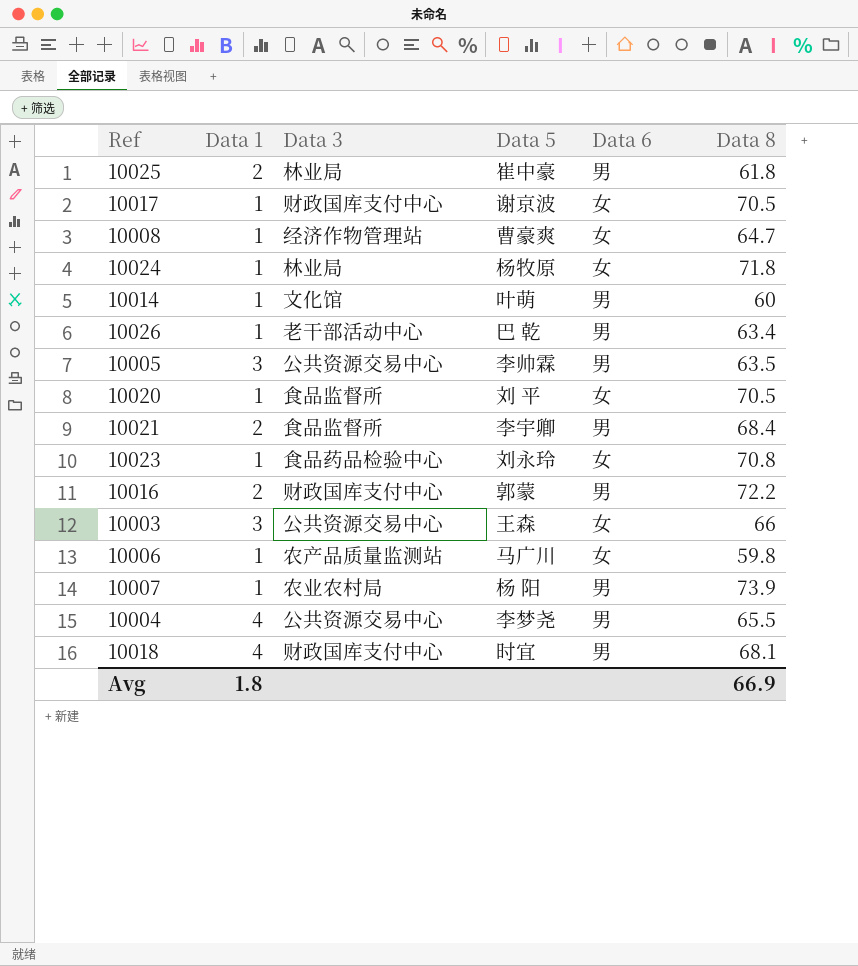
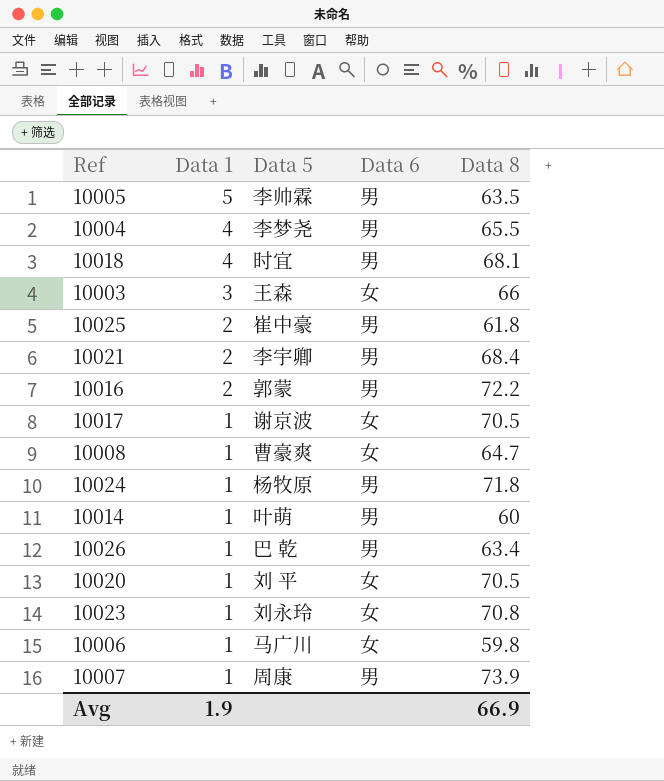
row order: none -> Data 1 descending
column Data 3 | position: 3 -> none
10005 | Data 1: 3 -> 5
10024 | Data 6: 女 -> 男
10007 | Data 5: 杨 阳 -> 周康
Avg | Data 1: 1.8 -> 1.9

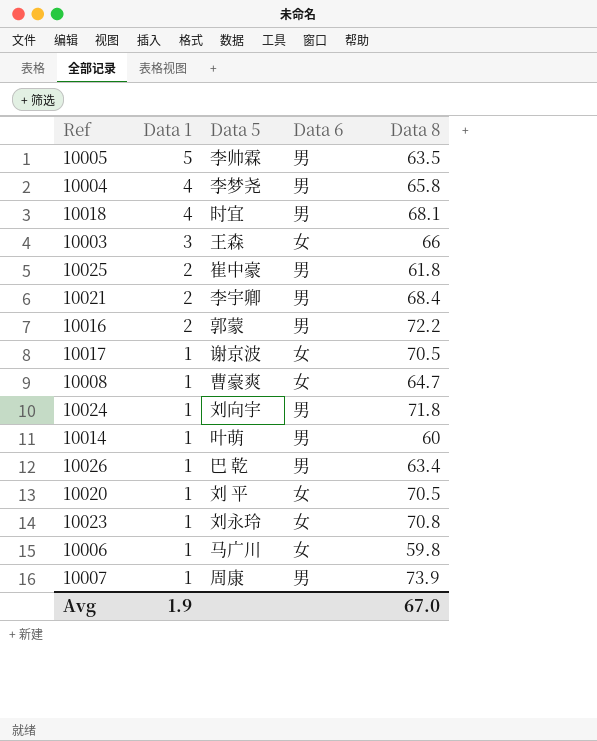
10004 | Data 8: 65.5 -> 65.8
10024 | Data 5: 杨牧原 -> 刘向宇
Avg | Data 8: 66.9 -> 67.0

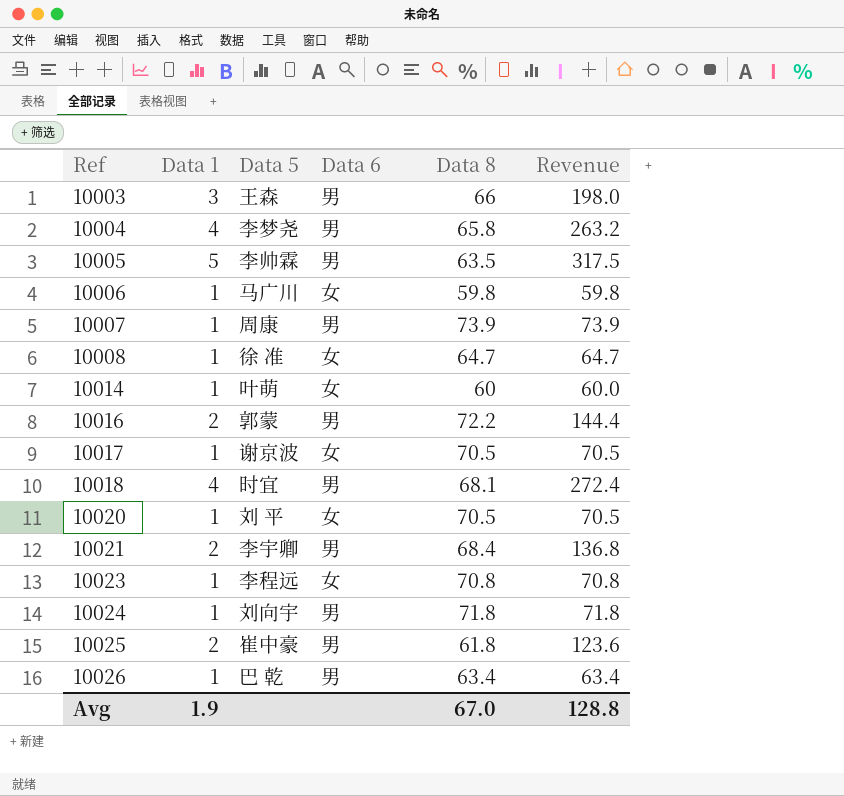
row order: Data 1 descending -> Ref ascending
column Revenue | formula: none -> [Data 1] * [Data 8]
10003 | Data 6: 女 -> 男
10008 | Data 5: 曹豪爽 -> 徐 准
10014 | Data 6: 男 -> 女
10023 | Data 5: 刘永玲 -> 李程远

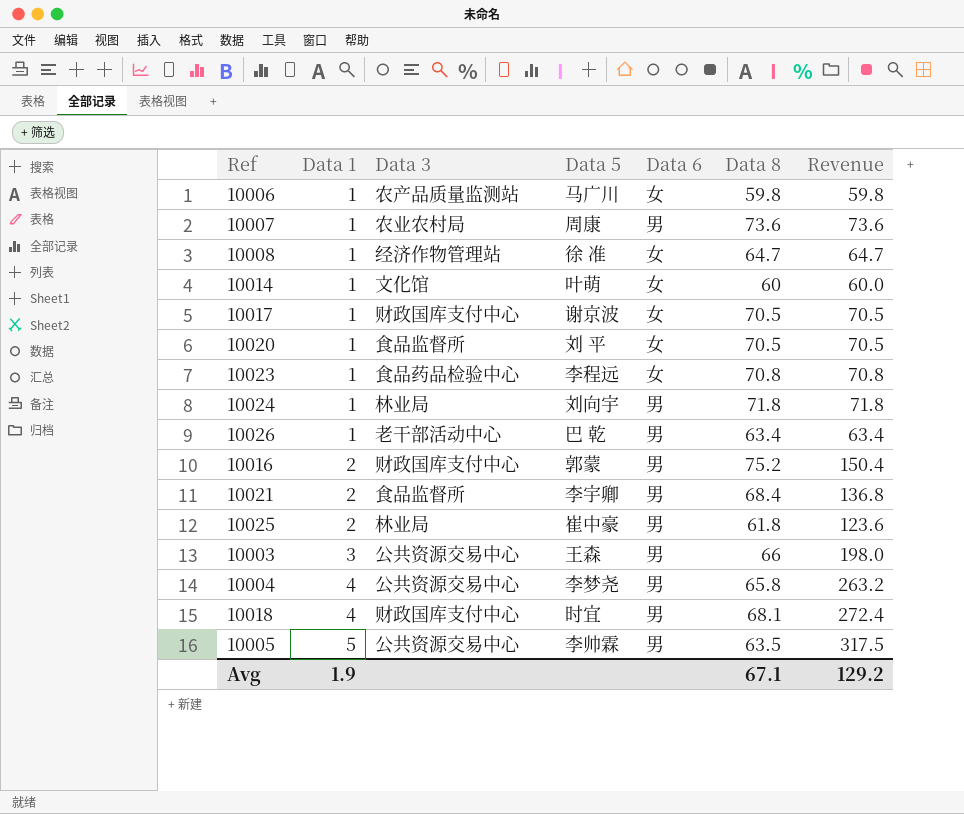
row order: Ref ascending -> Data 1 ascending
column Data 3 | position: none -> 3
10007 | Data 8: 73.9 -> 73.6
10007 | Revenue: 73.9 -> 73.6
10016 | Data 8: 72.2 -> 75.2
10016 | Revenue: 144.4 -> 150.4
Avg | Data 8: 67.0 -> 67.1
Avg | Revenue: 128.8 -> 129.2

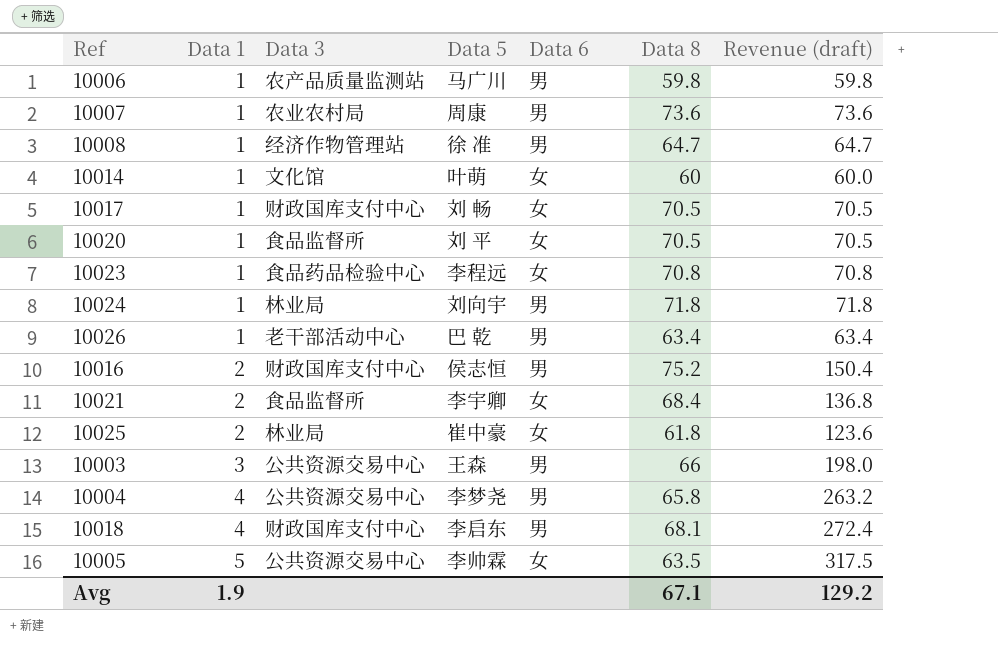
column name: Revenue -> Revenue (draft)
10006 | Data 6: 女 -> 男
10008 | Data 6: 女 -> 男
10017 | Data 5: 谢京波 -> 刘 畅
10016 | Data 5: 郭蒙 -> 侯志恒
10021 | Data 6: 男 -> 女
10025 | Data 6: 男 -> 女
10018 | Data 5: 时宜 -> 李启东
10005 | Data 6: 男 -> 女

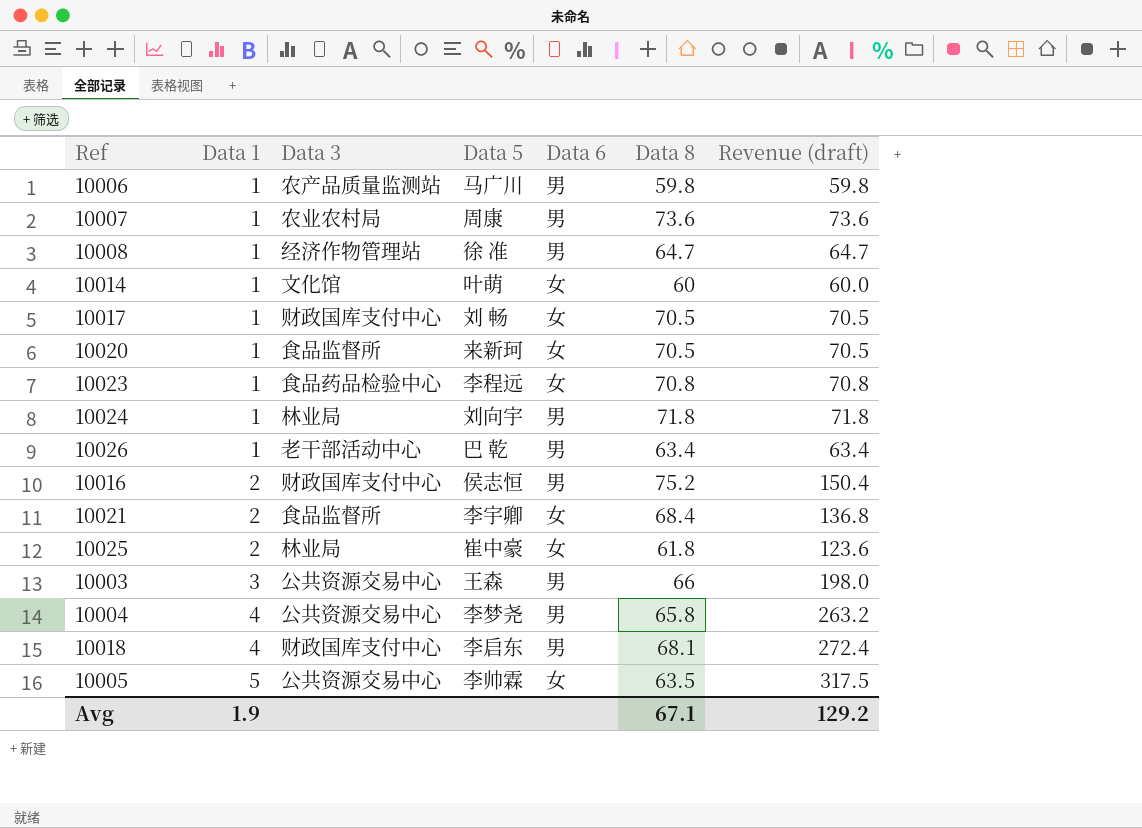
10020 | Data 5: 刘 平 -> 来新珂

